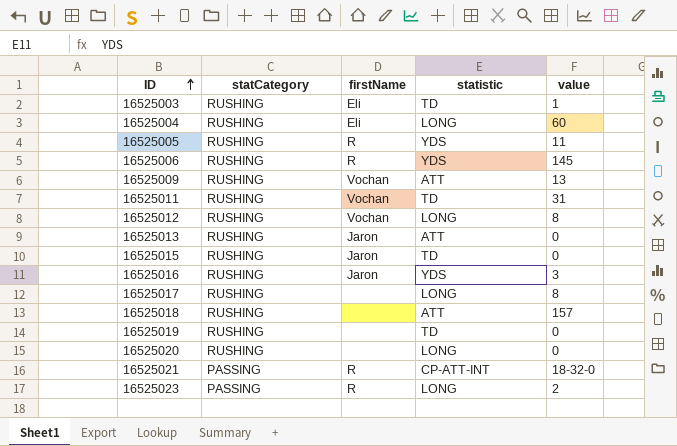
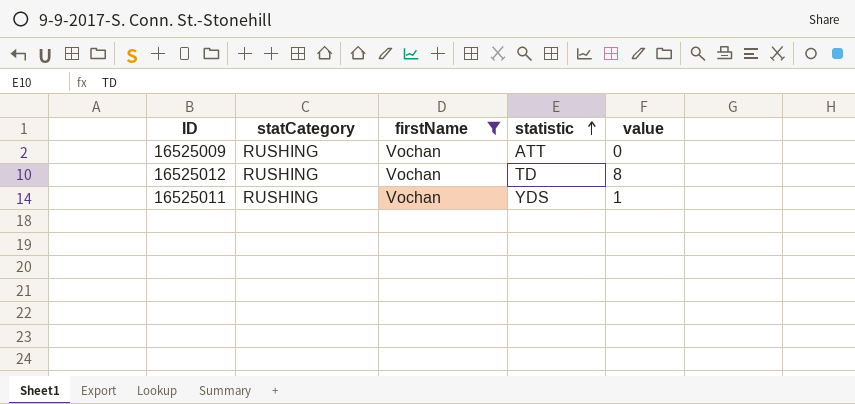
filter: none -> firstName = Vochan
row order: ID ascending -> statistic ascending
16525009 | value: 13 -> 0
16525012 | statistic: LONG -> TD
16525011 | statistic: TD -> YDS
16525011 | value: 31 -> 1

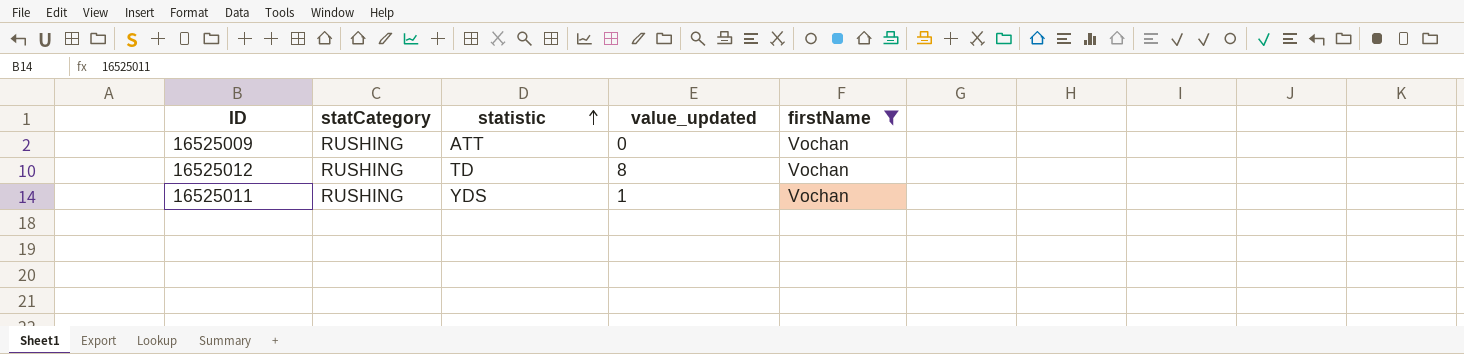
column name: value -> value_updated
column firstName | position: 3 -> 5

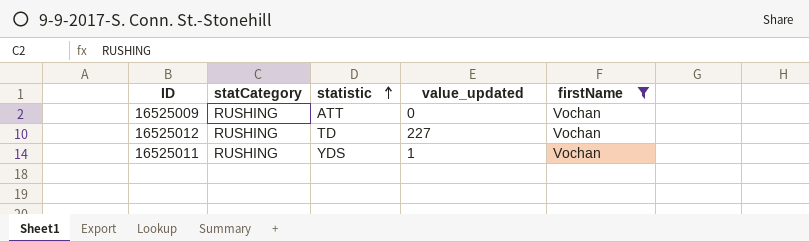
16525012 | value_updated: 8 -> 227

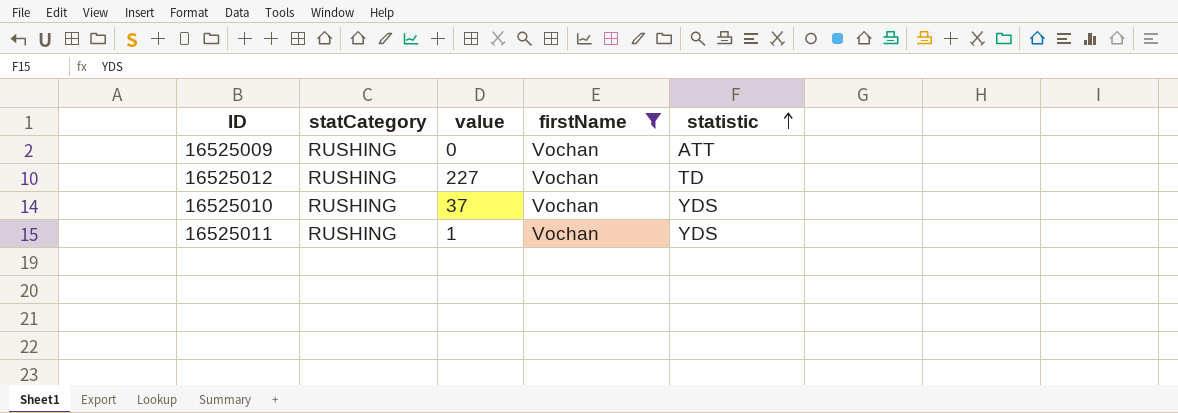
column name: value_updated -> value
column statistic | position: 3 -> 5
row 16525010: none -> RUSHING | 37 | Vochan | YDS

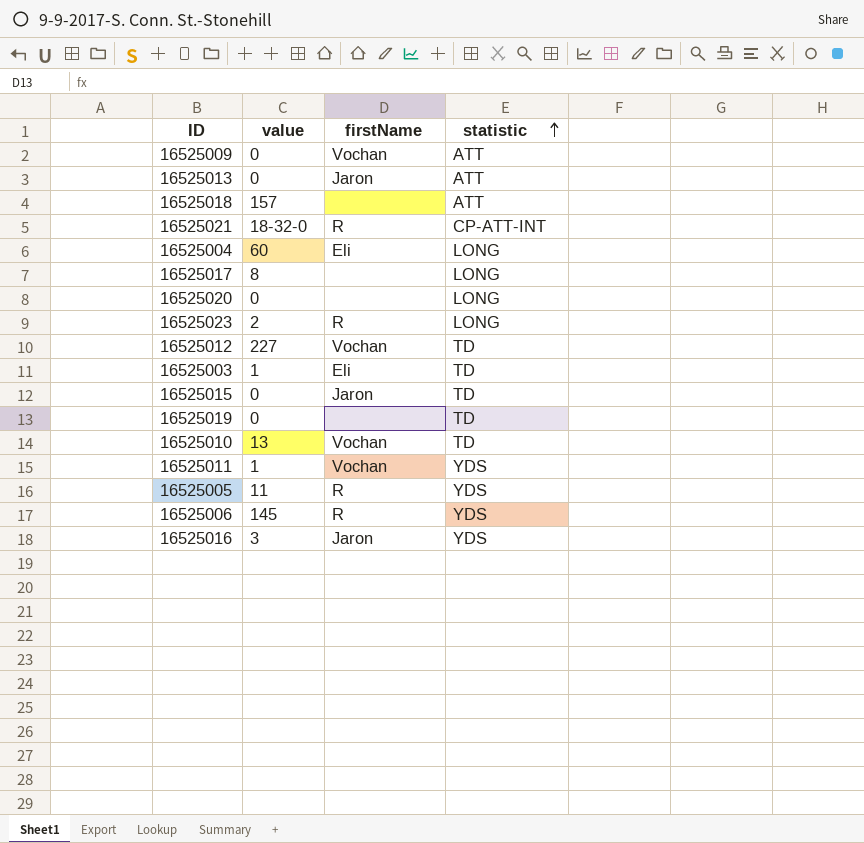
filter: firstName = Vochan -> none
column statCategory | position: 2 -> none
16525010 | value: 37 -> 13
16525010 | statistic: YDS -> TD

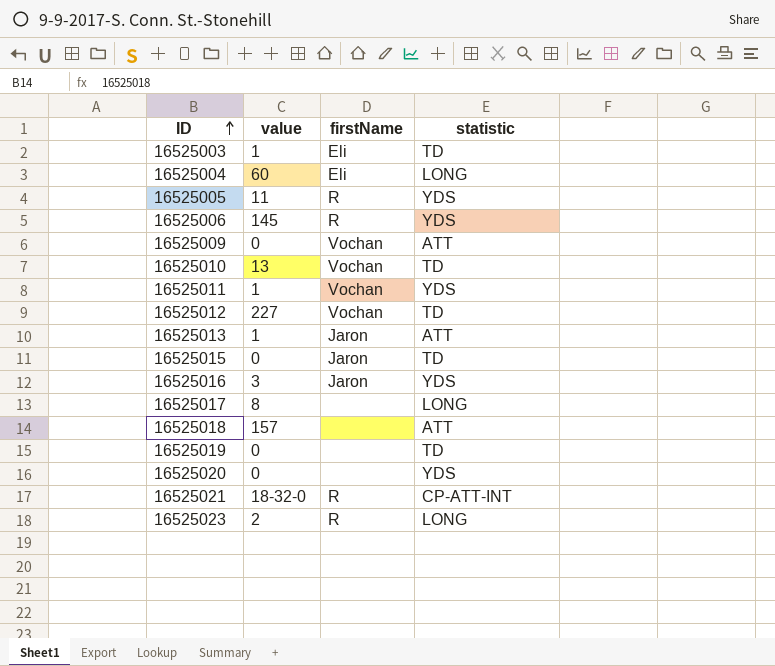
row order: statistic ascending -> ID ascending
16525013 | value: 0 -> 1
16525020 | statistic: LONG -> YDS

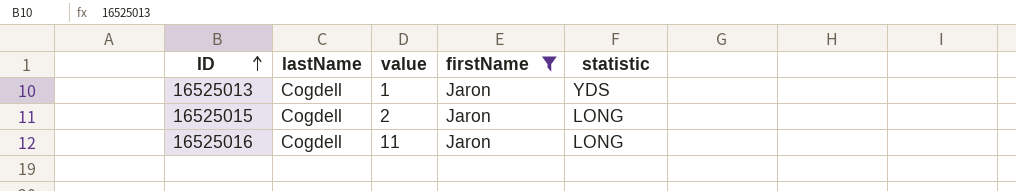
filter: none -> firstName = Jaron
column lastName | position: none -> 2
16525013 | statistic: ATT -> YDS
16525015 | value: 0 -> 2
16525015 | statistic: TD -> LONG
16525016 | value: 3 -> 11
16525016 | statistic: YDS -> LONG

